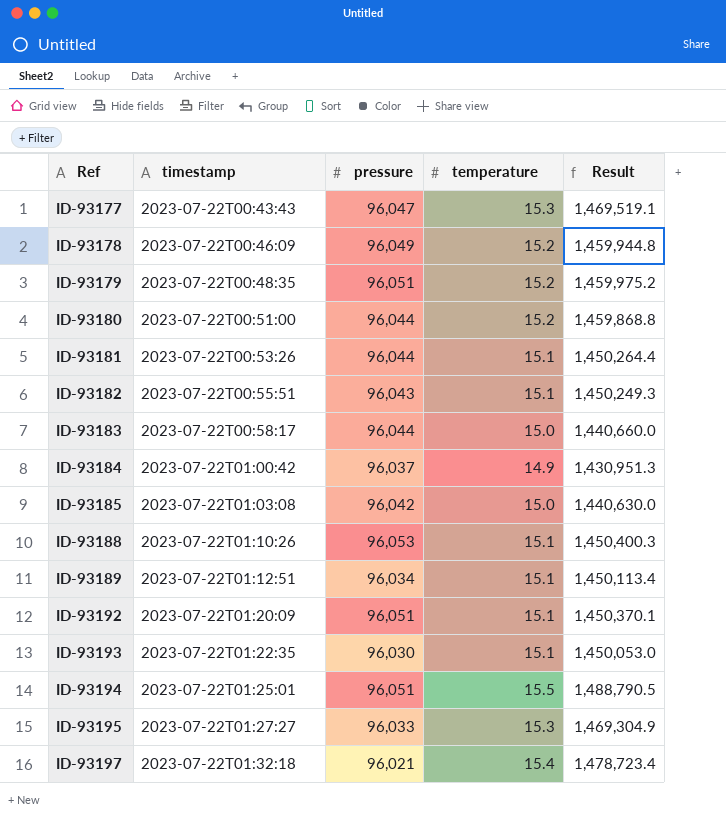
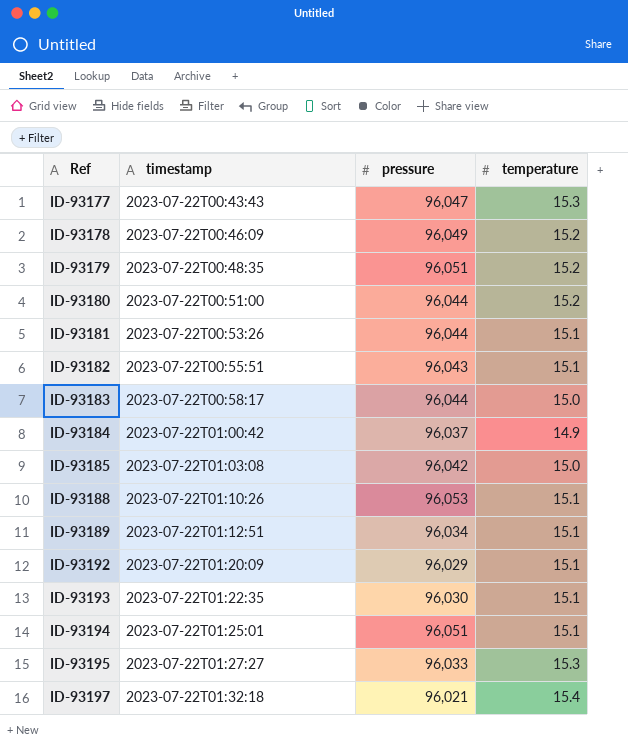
column Result | formula: [pressure] * [temperature] -> none
ID-93192 | pressure: 96,051 -> 96,029
ID-93194 | temperature: 15.5 -> 15.1

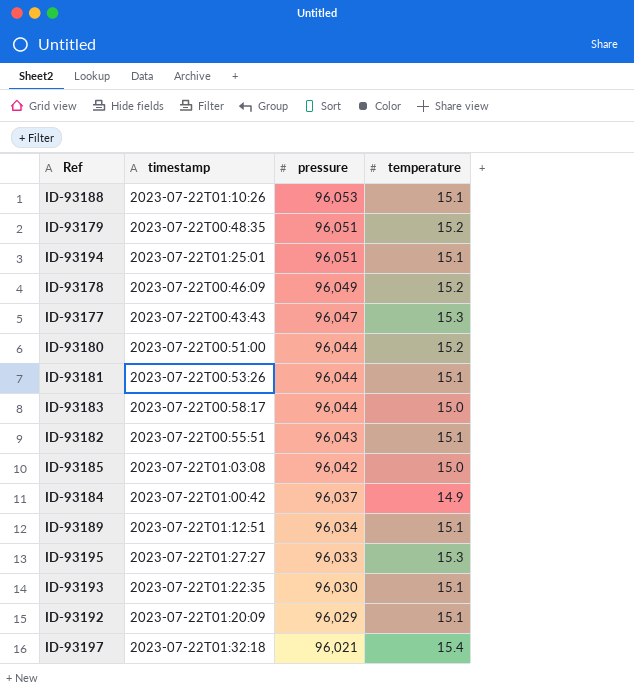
row order: Ref ascending -> pressure descending

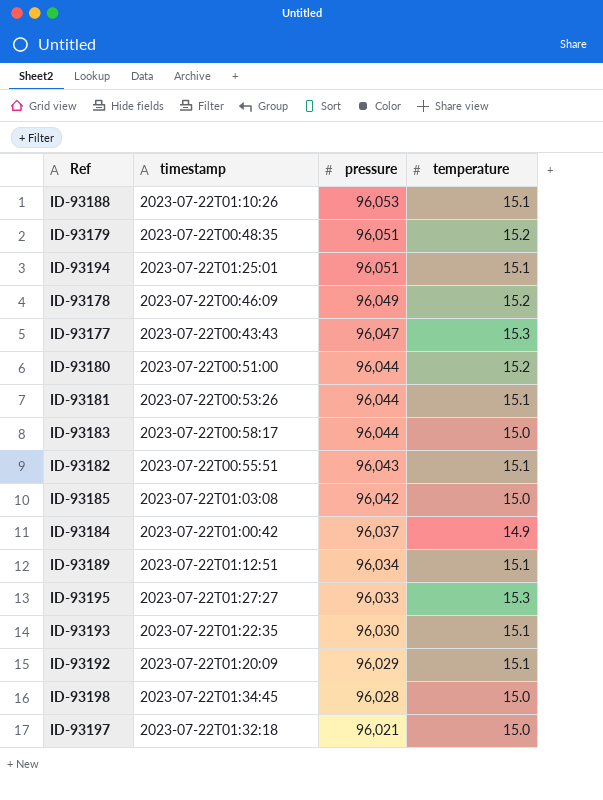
row ID-93198: none -> 2023-07-22T01:34:45 | 96,028 | 15.0
ID-93197 | temperature: 15.4 -> 15.0

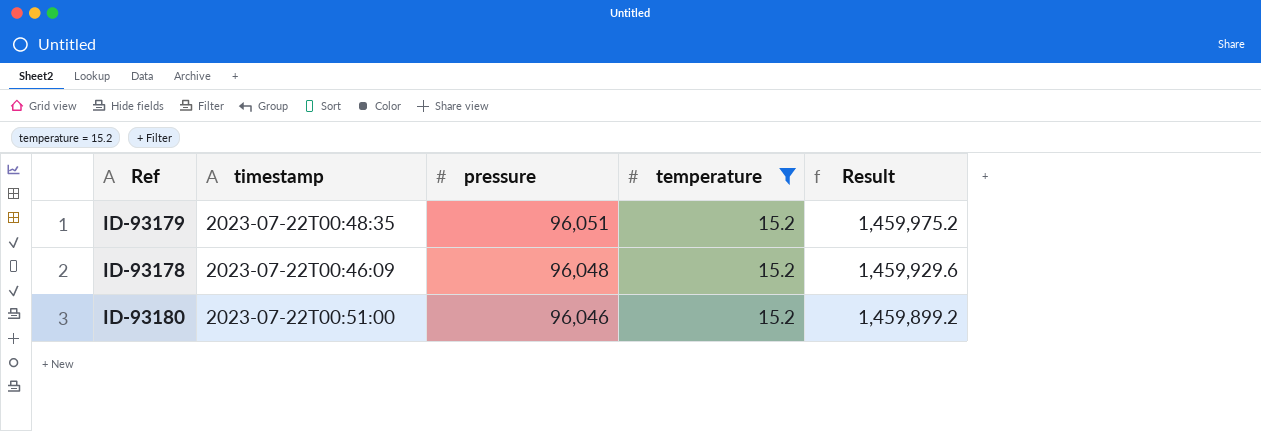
filter: none -> temperature = 15.2
column Result | formula: none -> [pressure] * [temperature]
ID-93178 | pressure: 96,049 -> 96,048
ID-93180 | pressure: 96,044 -> 96,046

